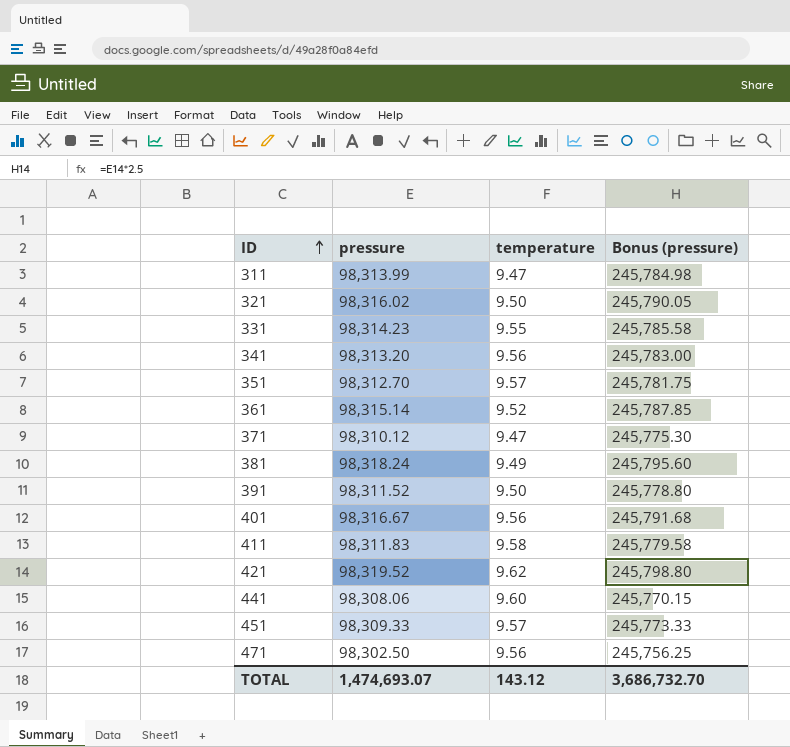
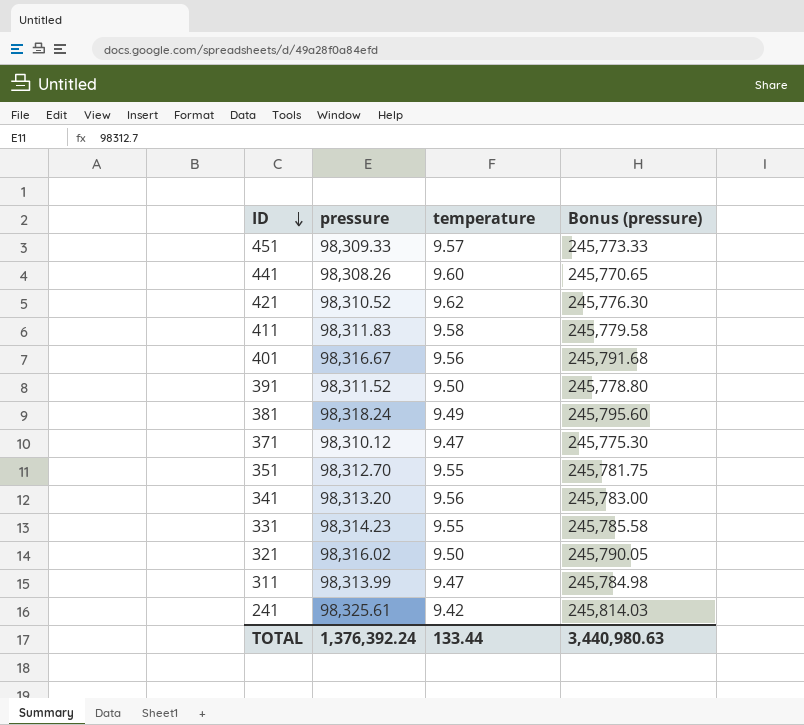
row order: ID ascending -> ID descending
row 361: 98,315.14 | 9.52 | 245,787.85 -> none
row 471: 98,302.50 | 9.56 | 245,756.25 -> none
441 | pressure: 98,308.06 -> 98,308.26
441 | Bonus (pressure): 245,770.15 -> 245,770.65
421 | pressure: 98,319.52 -> 98,310.52
421 | Bonus (pressure): 245,798.80 -> 245,776.30
351 | temperature: 9.57 -> 9.55
row 241: none -> 98,325.61 | 9.42 | 245,814.03
TOTAL | pressure: 1,474,693.07 -> 1,376,392.24
TOTAL | temperature: 143.12 -> 133.44
TOTAL | Bonus (pressure): 3,686,732.70 -> 3,440,980.63

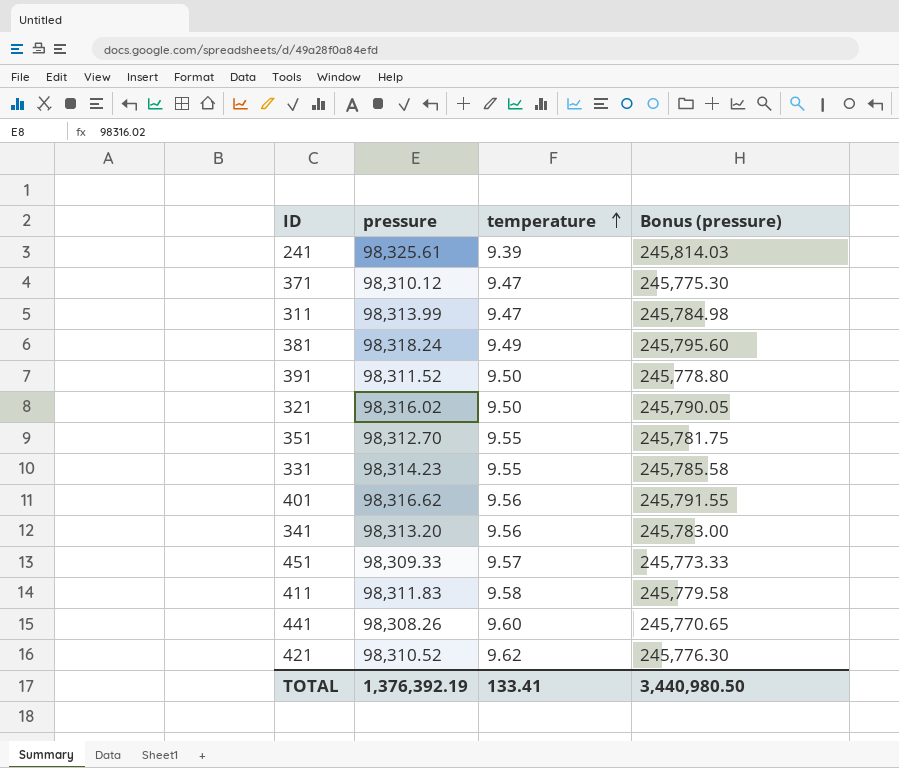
row order: ID descending -> temperature ascending
241 | temperature: 9.42 -> 9.39
401 | pressure: 98,316.67 -> 98,316.62
401 | Bonus (pressure): 245,791.68 -> 245,791.55
TOTAL | pressure: 1,376,392.24 -> 1,376,392.19
TOTAL | temperature: 133.44 -> 133.41
TOTAL | Bonus (pressure): 3,440,980.63 -> 3,440,980.50

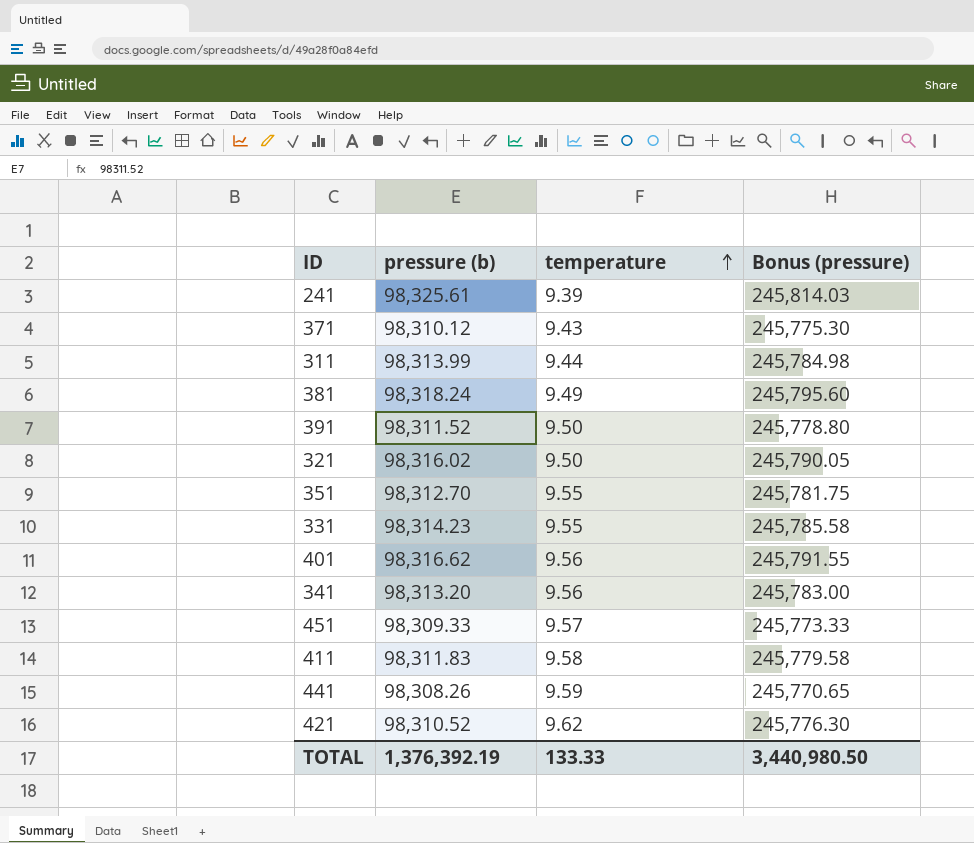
column name: pressure -> pressure (b)
371 | temperature: 9.47 -> 9.43
311 | temperature: 9.47 -> 9.44
441 | temperature: 9.60 -> 9.59
TOTAL | temperature: 133.41 -> 133.33

